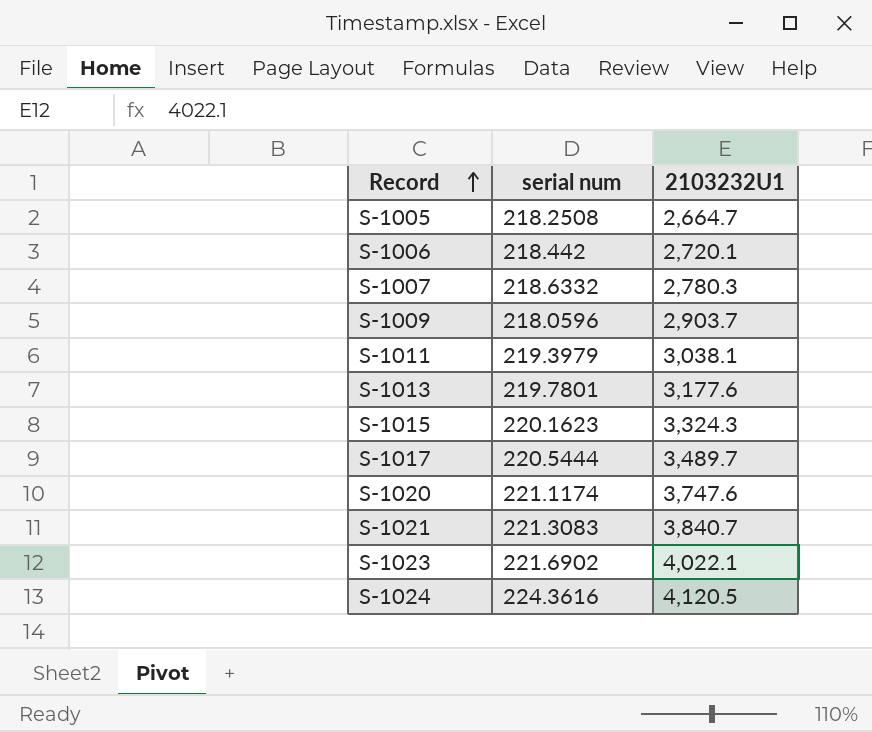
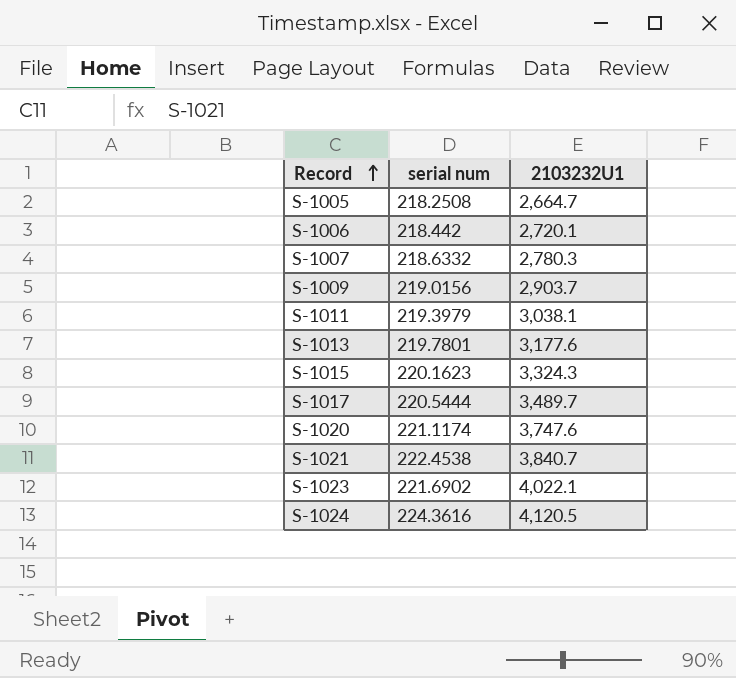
S-1009 | serial num: 218.0596 -> 219.0156
S-1021 | serial num: 221.3083 -> 222.4538

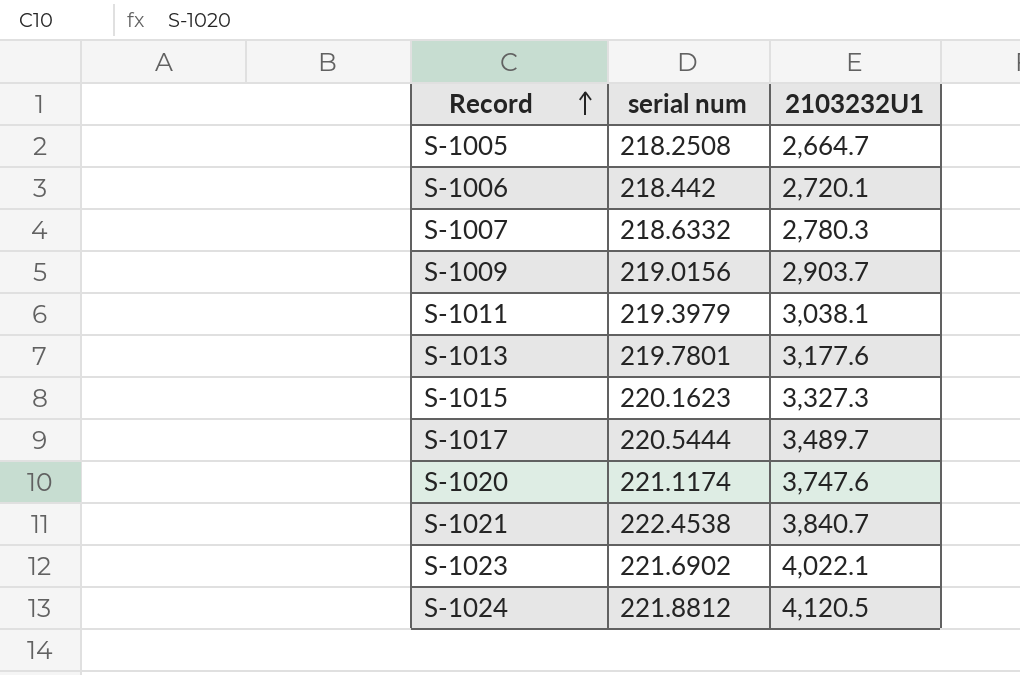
S-1015 | 2103232U1: 3,324.3 -> 3,327.3
S-1024 | serial num: 224.3616 -> 221.8812

